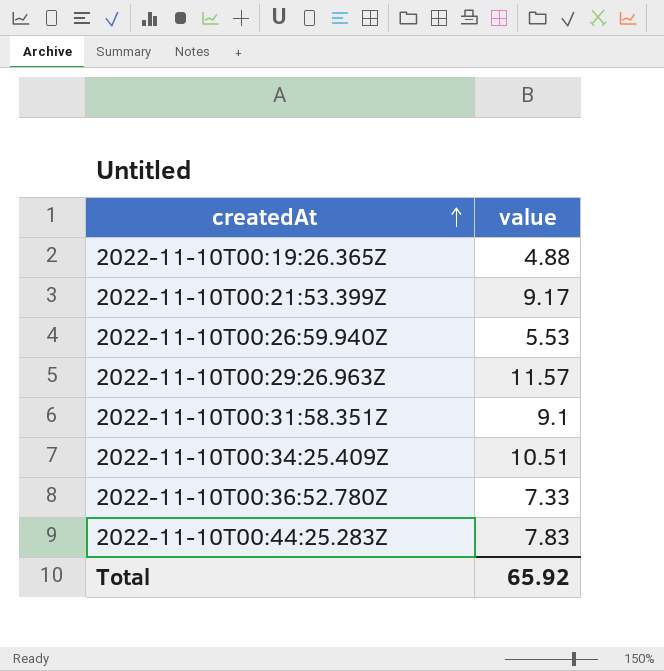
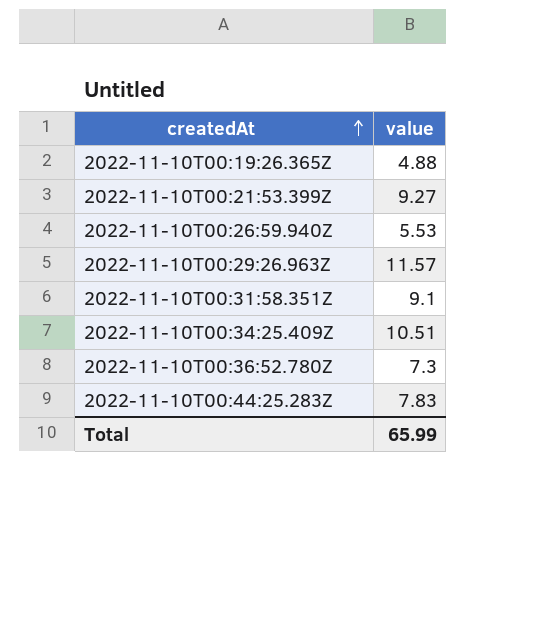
2022-11-10T00:21:53.399Z | value: 9.17 -> 9.27
2022-11-10T00:36:52.780Z | value: 7.33 -> 7.3
Total | value: 65.92 -> 65.99

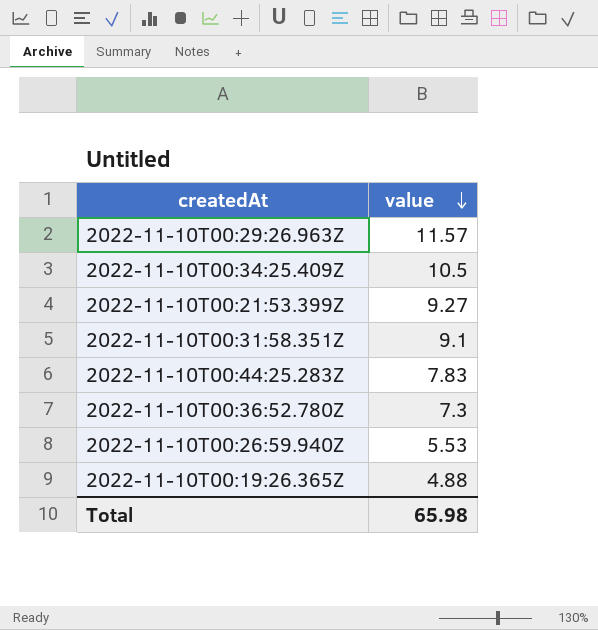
row order: createdAt ascending -> value descending
2022-11-10T00:34:25.409Z | value: 10.51 -> 10.5
Total | value: 65.99 -> 65.98

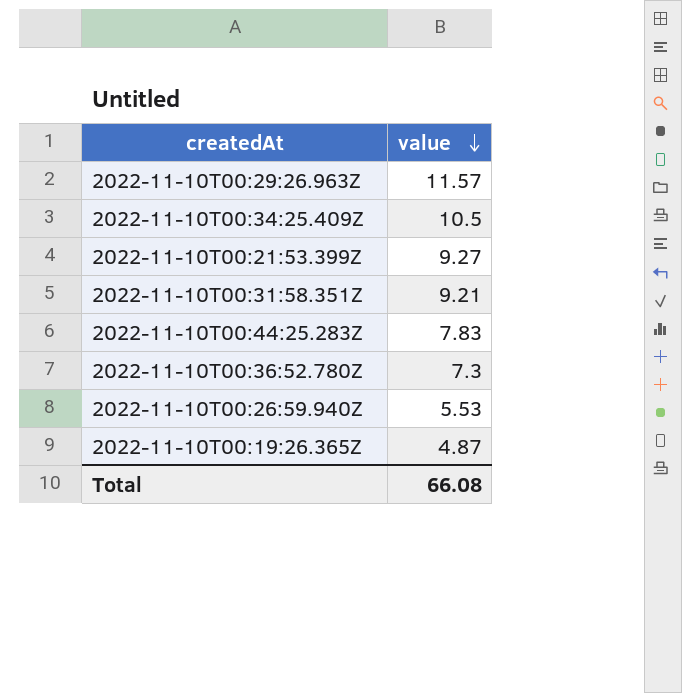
2022-11-10T00:31:58.351Z | value: 9.1 -> 9.21
2022-11-10T00:19:26.365Z | value: 4.88 -> 4.87
Total | value: 65.98 -> 66.08

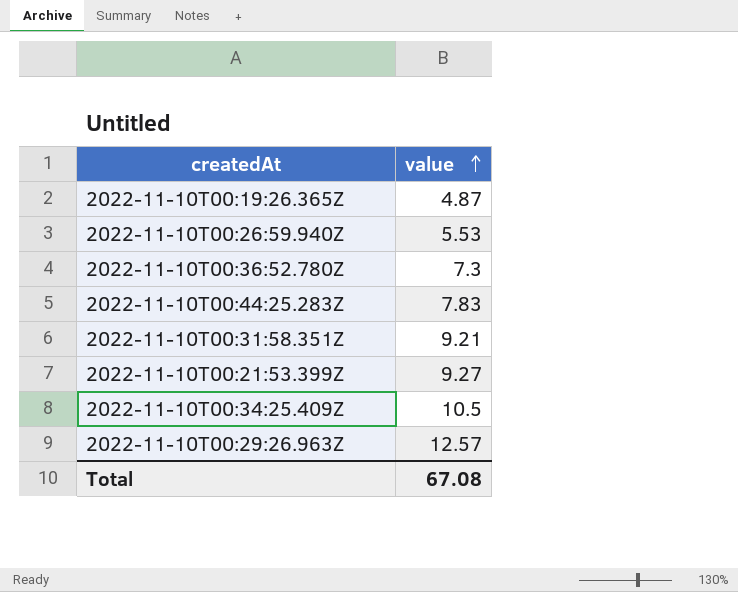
row order: value descending -> value ascending
2022-11-10T00:29:26.963Z | value: 11.57 -> 12.57
Total | value: 66.08 -> 67.08

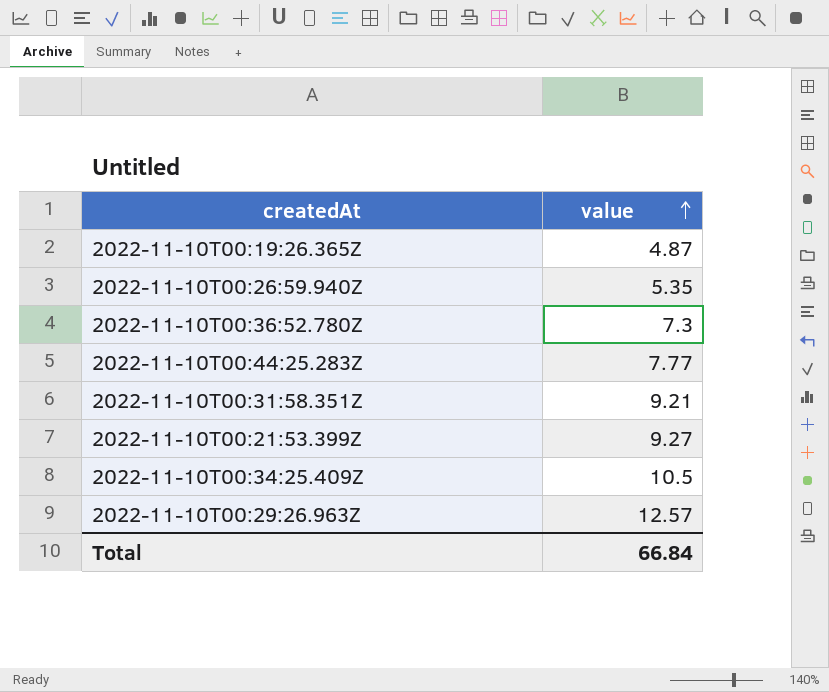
2022-11-10T00:26:59.940Z | value: 5.53 -> 5.35
2022-11-10T00:44:25.283Z | value: 7.83 -> 7.77
Total | value: 67.08 -> 66.84

